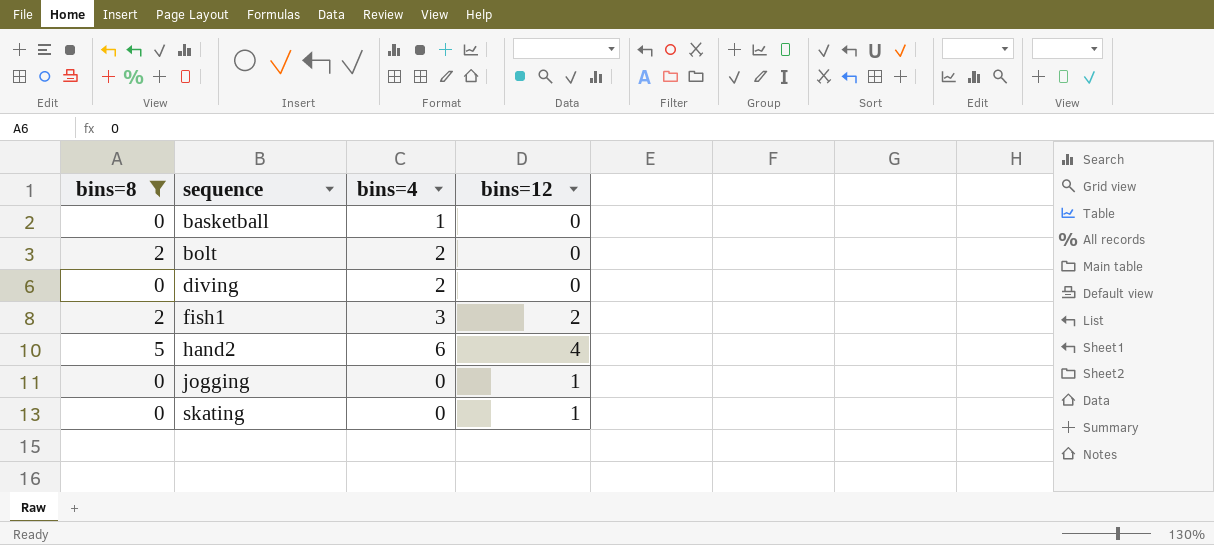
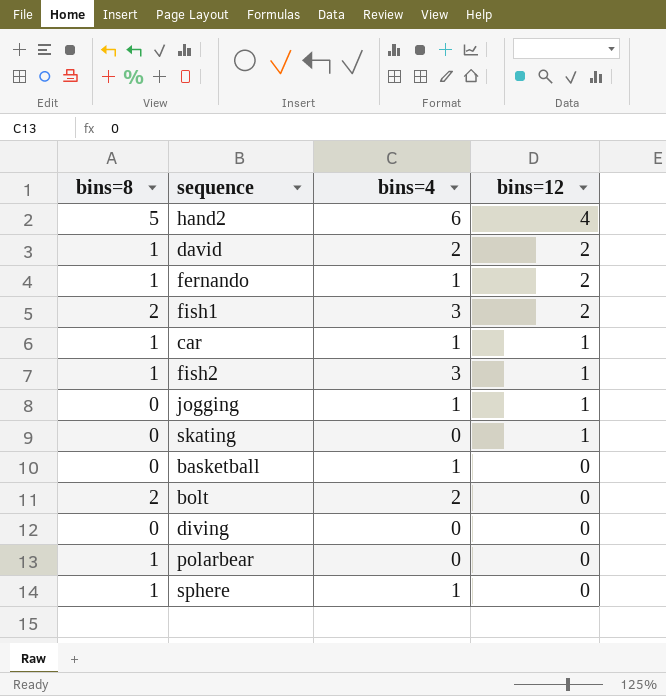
filter: bins=8 != 1 -> none
row order: sequence ascending -> bins=12 descending
jogging | bins=4: 0 -> 1
diving | bins=4: 2 -> 0

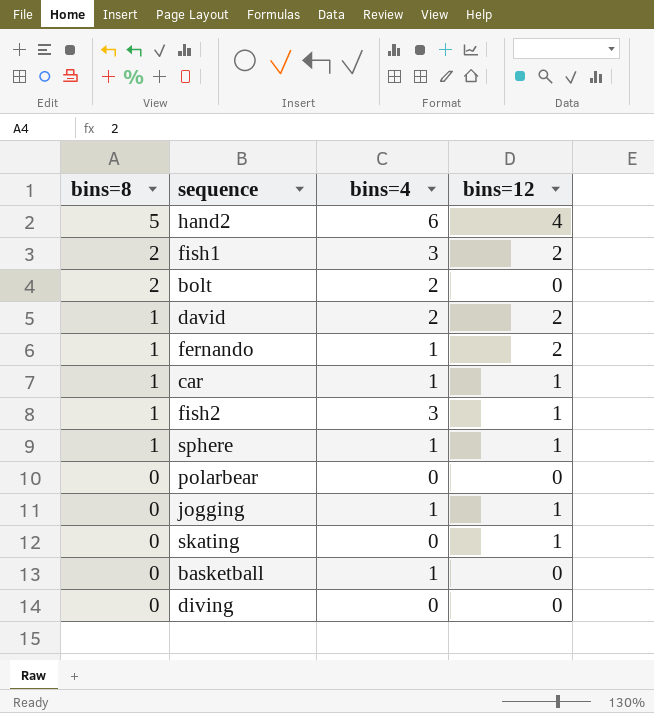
row order: bins=12 descending -> bins=8 descending
sphere | bins=12: 0 -> 1
polarbear | bins=8: 1 -> 0

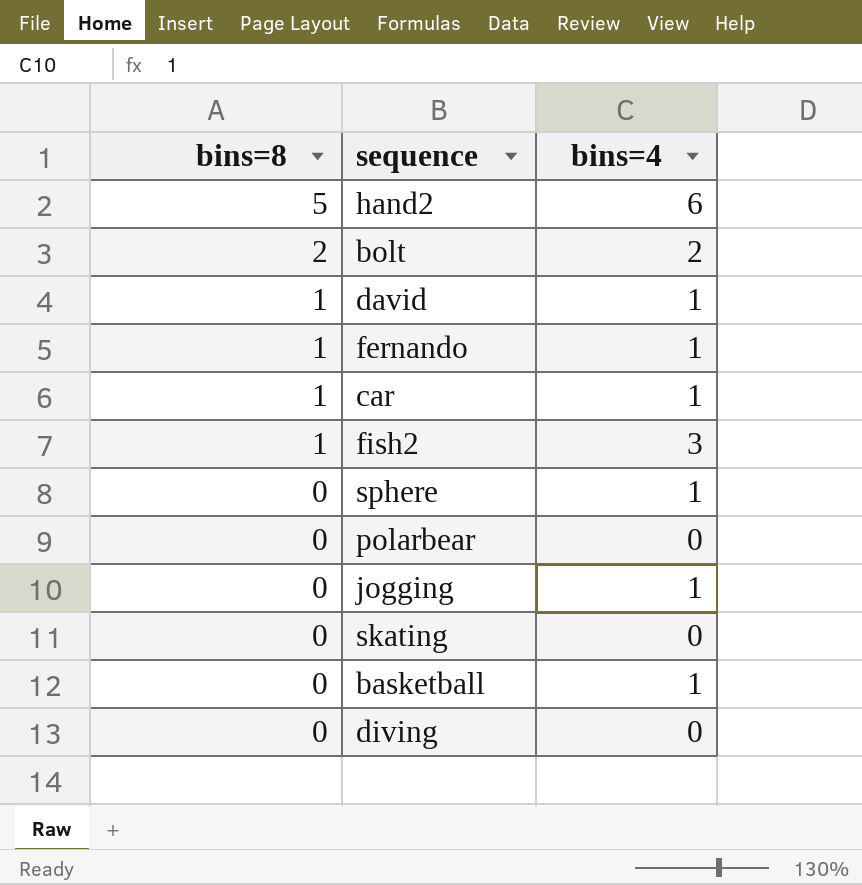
column bins=12 | position: 4 -> none
row fish1: 2 | 3 | 2 -> none
david | bins=4: 2 -> 1
sphere | bins=8: 1 -> 0

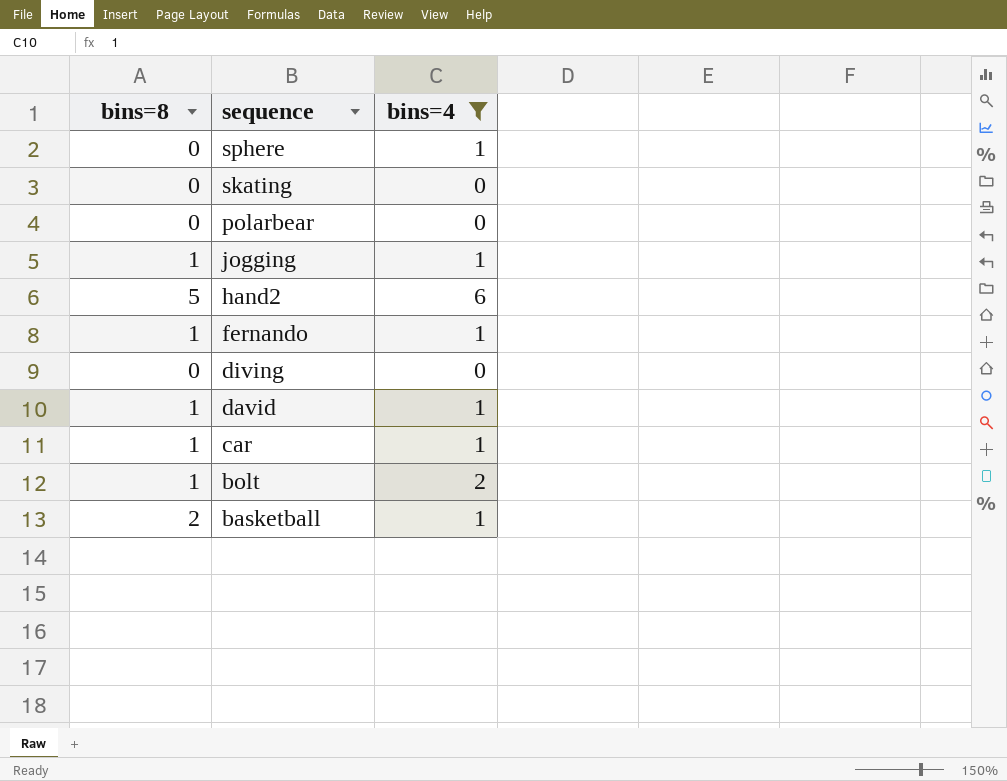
filter: none -> bins=4 != 3
row order: bins=8 descending -> sequence descending
jogging | bins=8: 0 -> 1
bolt | bins=8: 2 -> 1
basketball | bins=8: 0 -> 2

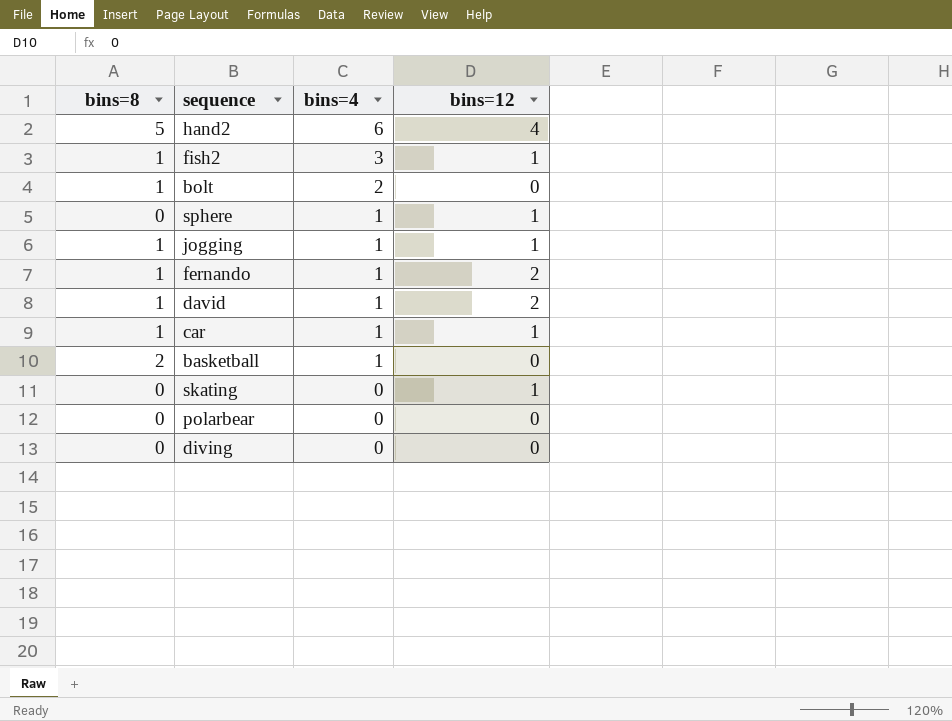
filter: bins=4 != 3 -> none
row order: sequence descending -> bins=4 descending
column bins=12 | position: none -> 4

